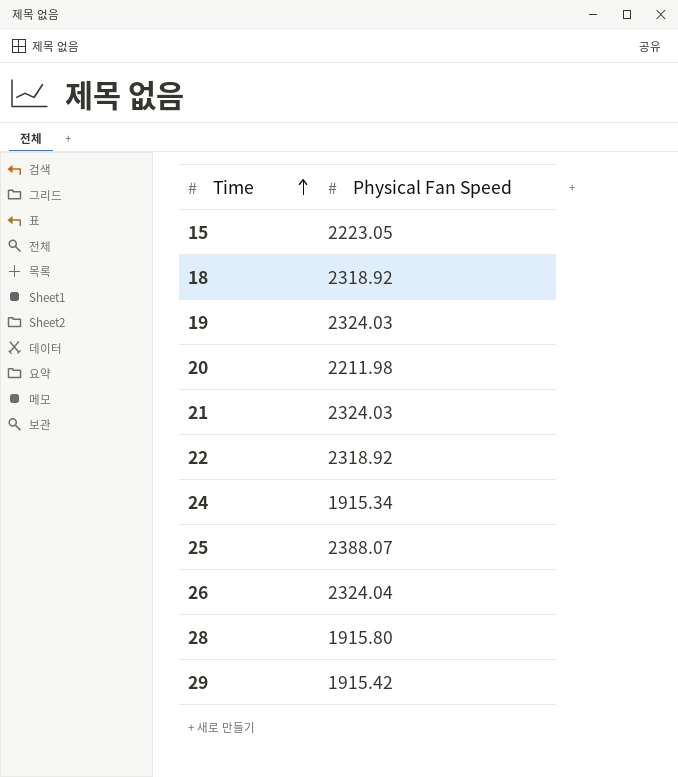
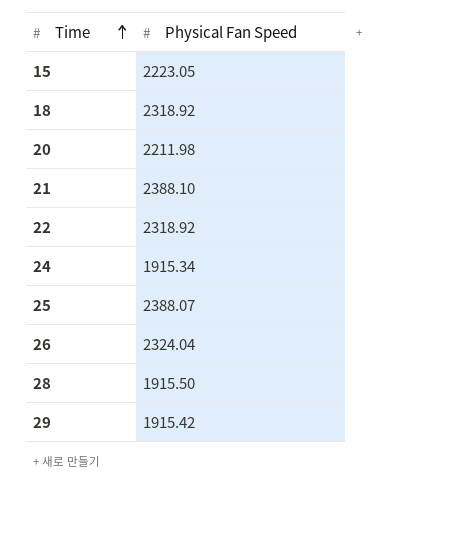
row 19: 2324.03 -> none
21 | Physical Fan Speed: 2324.03 -> 2388.10
28 | Physical Fan Speed: 1915.80 -> 1915.50

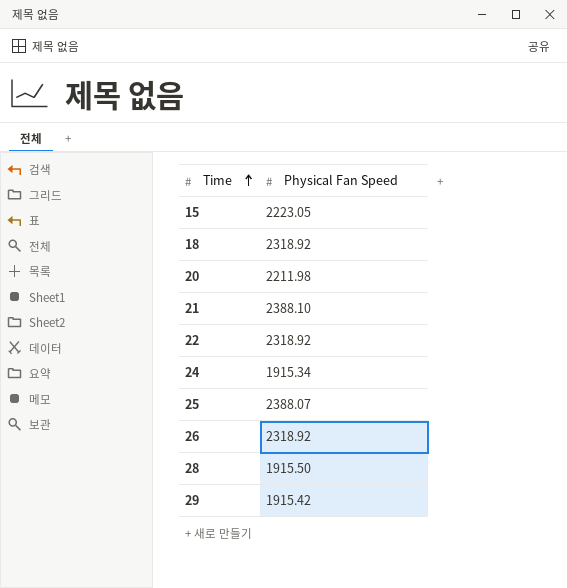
26 | Physical Fan Speed: 2324.04 -> 2318.92

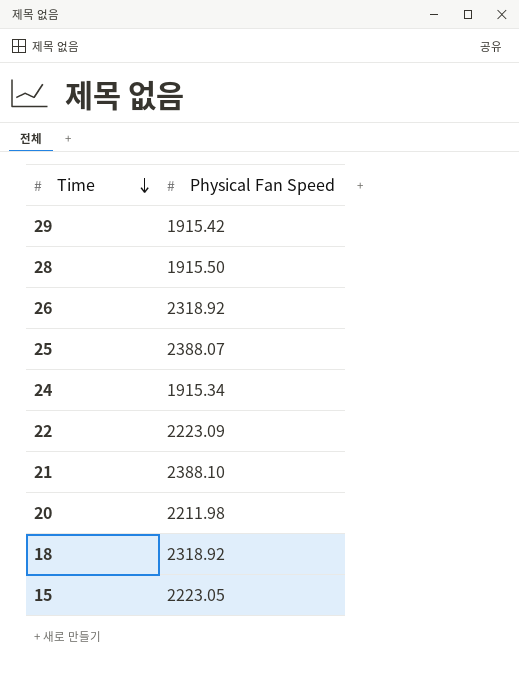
row order: Time ascending -> Time descending
22 | Physical Fan Speed: 2318.92 -> 2223.09

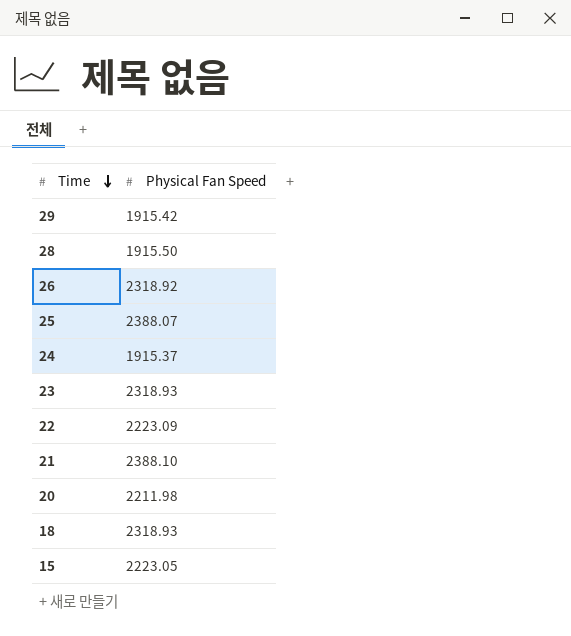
24 | Physical Fan Speed: 1915.34 -> 1915.37
row 23: none -> 2318.93
18 | Physical Fan Speed: 2318.92 -> 2318.93

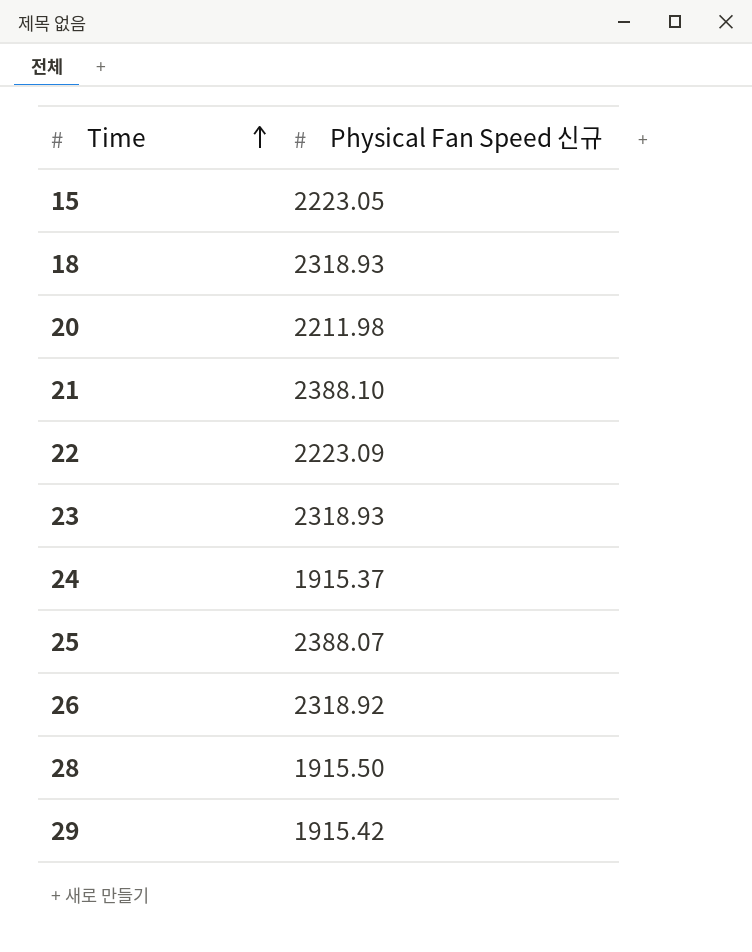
row order: Time descending -> Time ascending
column name: Physical Fan Speed -> Physical Fan Speed 신규

